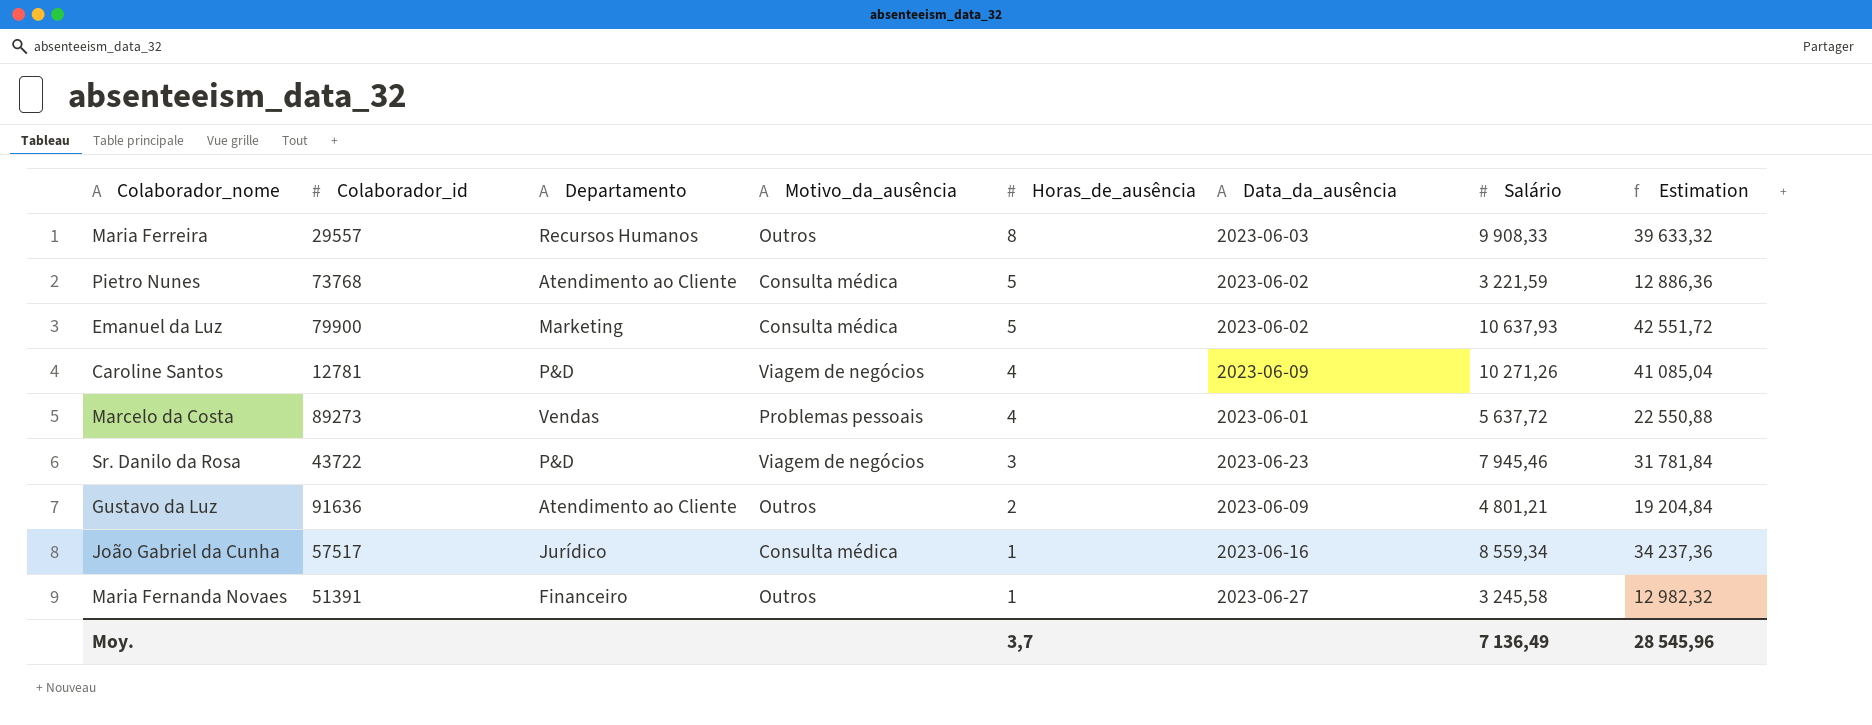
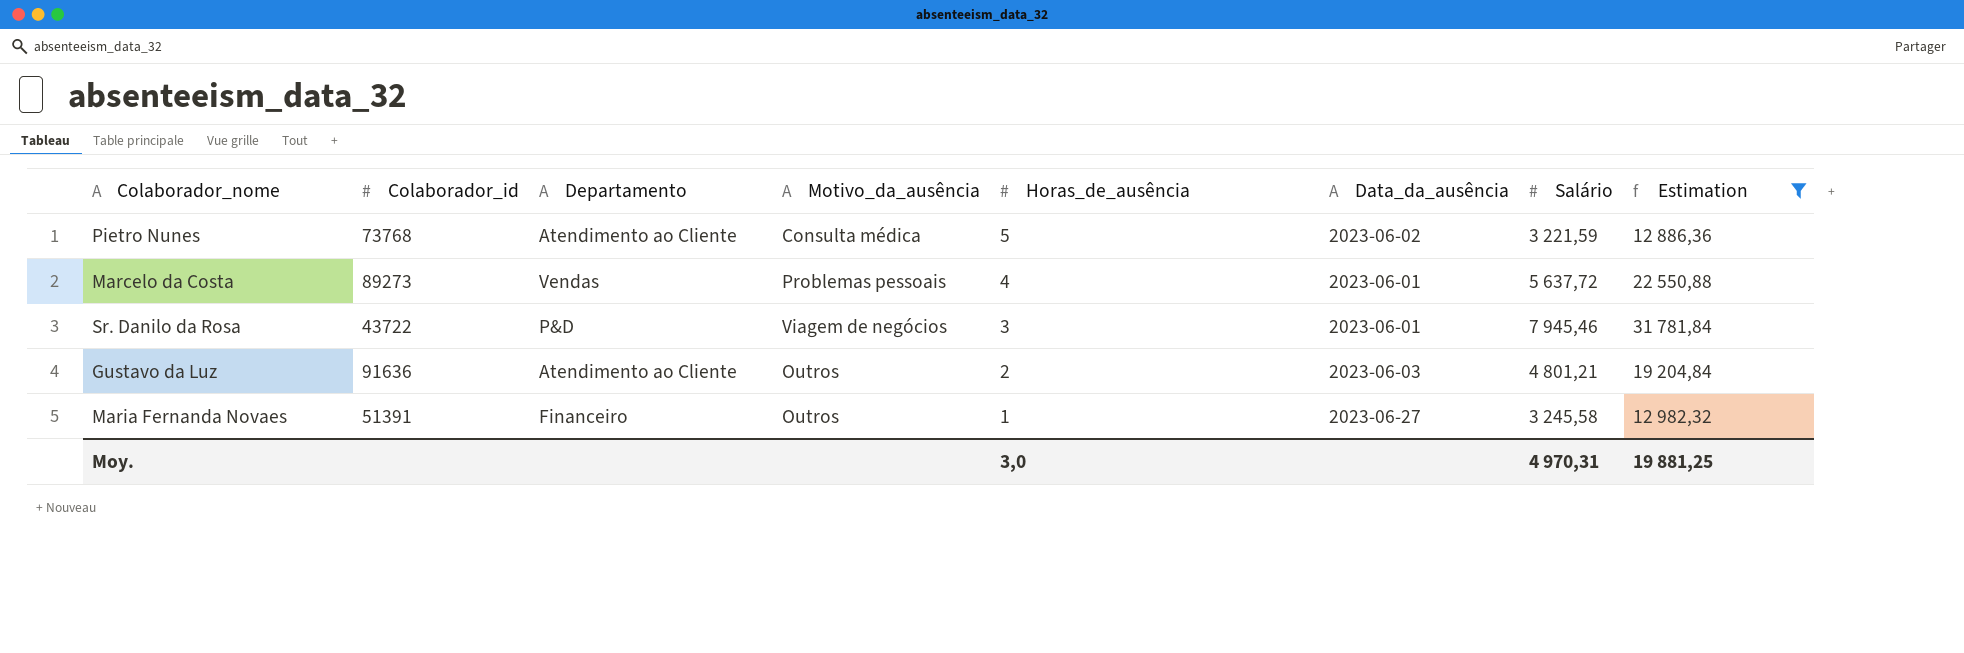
filter: none -> Estimation <= 31 781,84
Sr. Danilo da Rosa | Data_da_ausência: 2023-06-23 -> 2023-06-01
Gustavo da Luz | Data_da_ausência: 2023-06-09 -> 2023-06-03
Moy. | Horas_de_ausência: 3,7 -> 3,0
Moy. | Salário: 7 136,49 -> 4 970,31
Moy. | Estimation: 28 545,96 -> 19 881,25

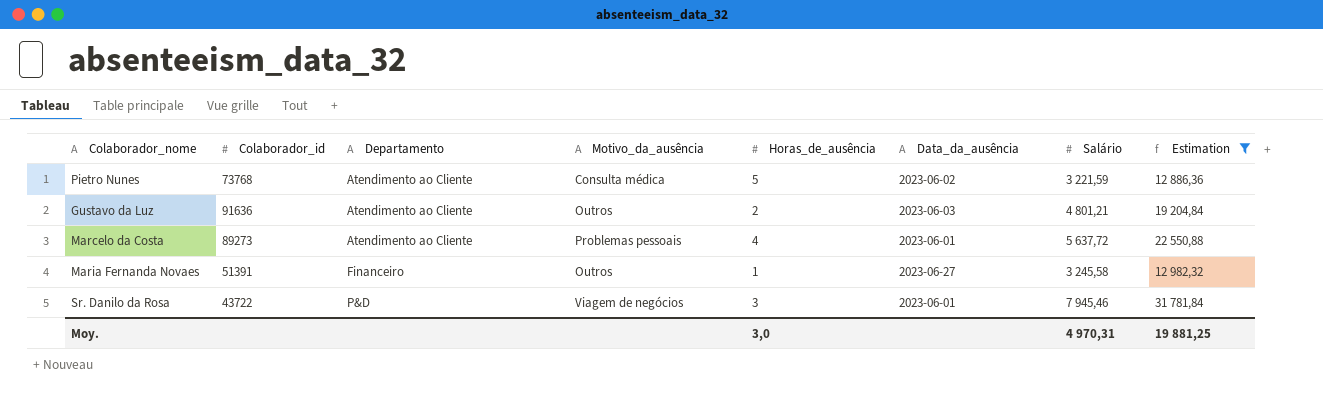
row order: Horas_de_ausência descending -> Departamento ascending
Marcelo da Costa | Departamento: Vendas -> Atendimento ao Cliente

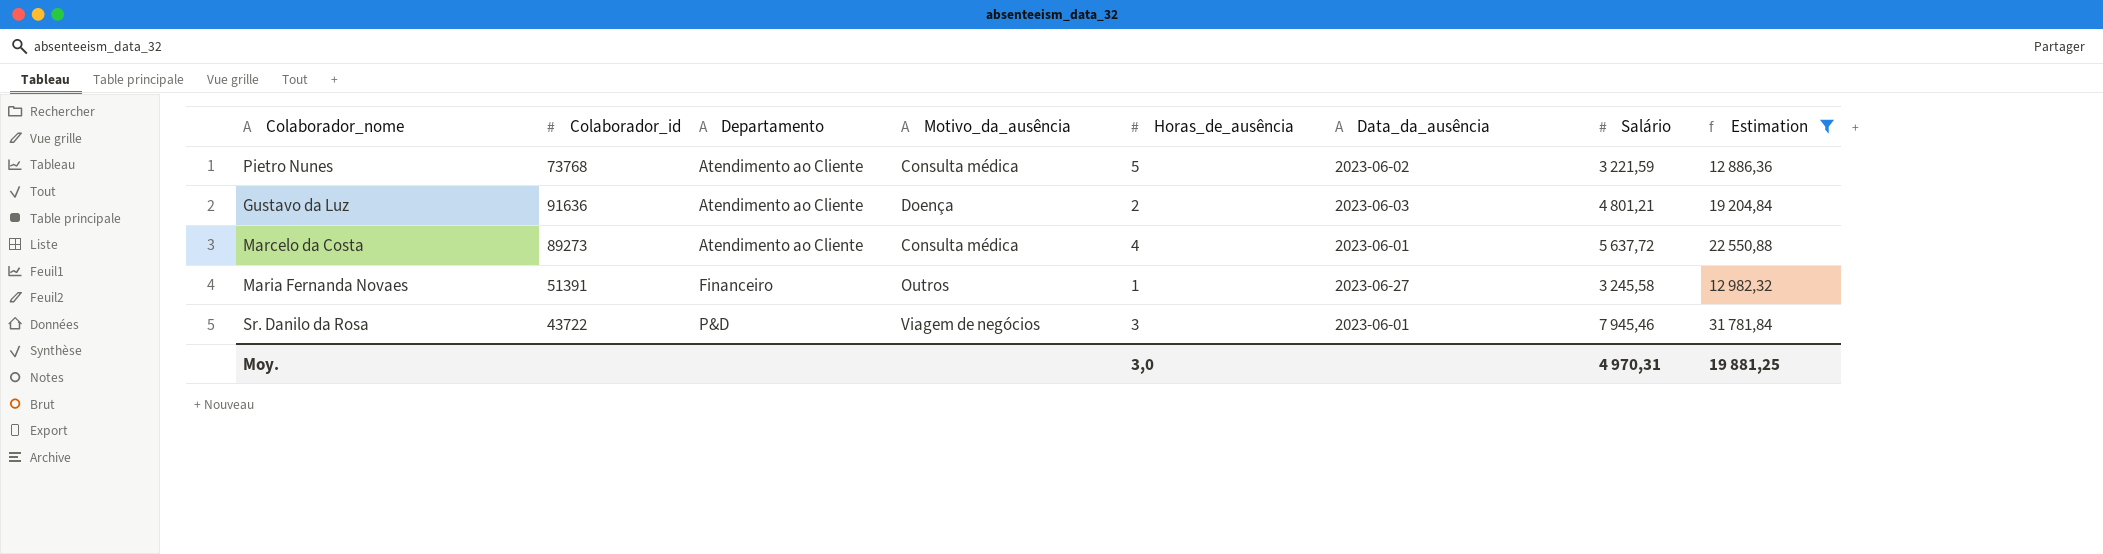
Gustavo da Luz | Motivo_da_ausência: Outros -> Doença
Marcelo da Costa | Motivo_da_ausência: Problemas pessoais -> Consulta médica

